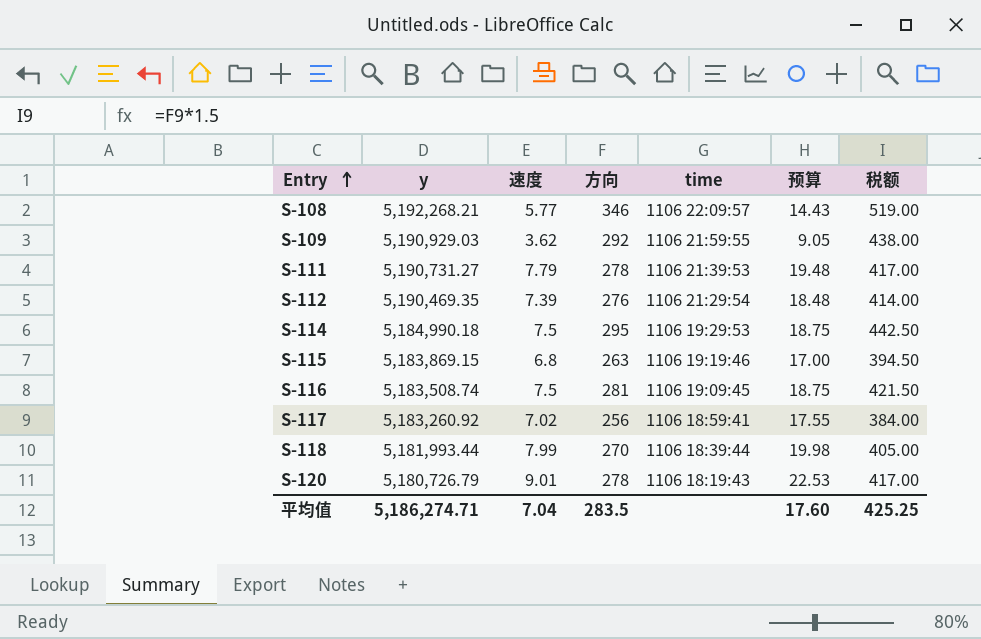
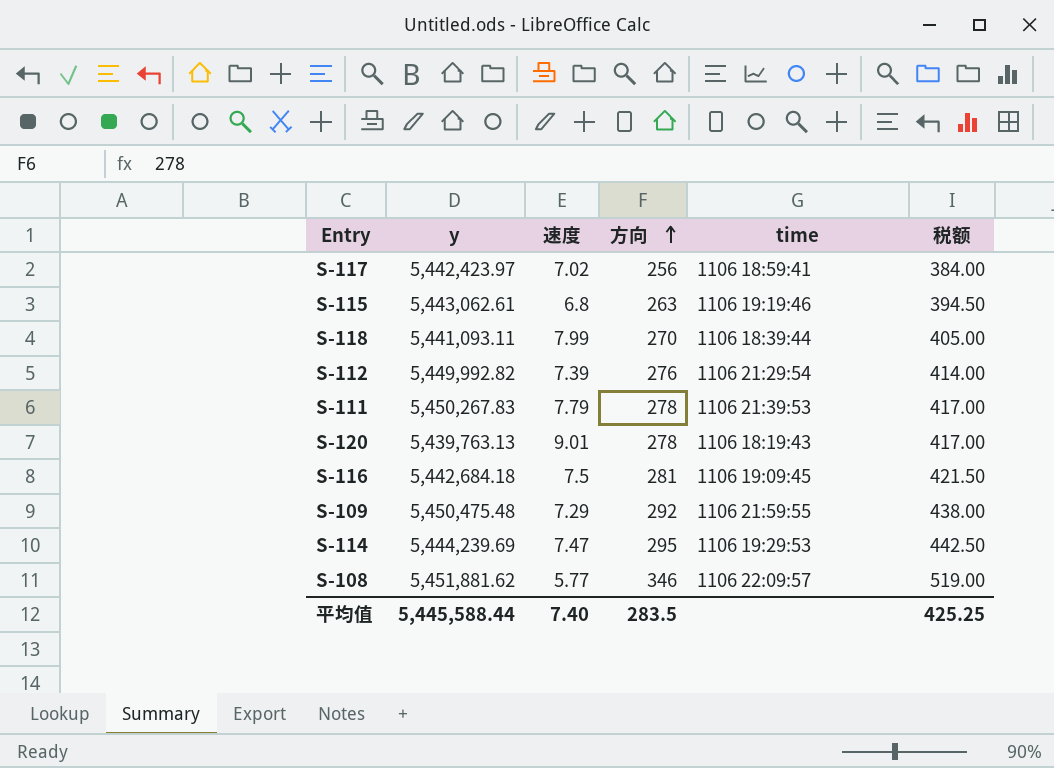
row order: Entry ascending -> 方向 ascending
column 预算 | formula: [速度] * 2.5 -> none
S-117 | y: 5,183,260.92 -> 5,442,423.97
S-115 | y: 5,183,869.15 -> 5,443,062.61
S-118 | y: 5,181,993.44 -> 5,441,093.11
S-112 | y: 5,190,469.35 -> 5,449,992.82
S-111 | y: 5,190,731.27 -> 5,450,267.83
S-120 | y: 5,180,726.79 -> 5,439,763.13
S-116 | y: 5,183,508.74 -> 5,442,684.18
S-109 | y: 5,190,929.03 -> 5,450,475.48
S-109 | 速度: 3.62 -> 7.29
S-114 | y: 5,184,990.18 -> 5,444,239.69
S-114 | 速度: 7.5 -> 7.47
S-108 | y: 5,192,268.21 -> 5,451,881.62
平均值 | y: 5,186,274.71 -> 5,445,588.44
平均值 | 速度: 7.04 -> 7.40

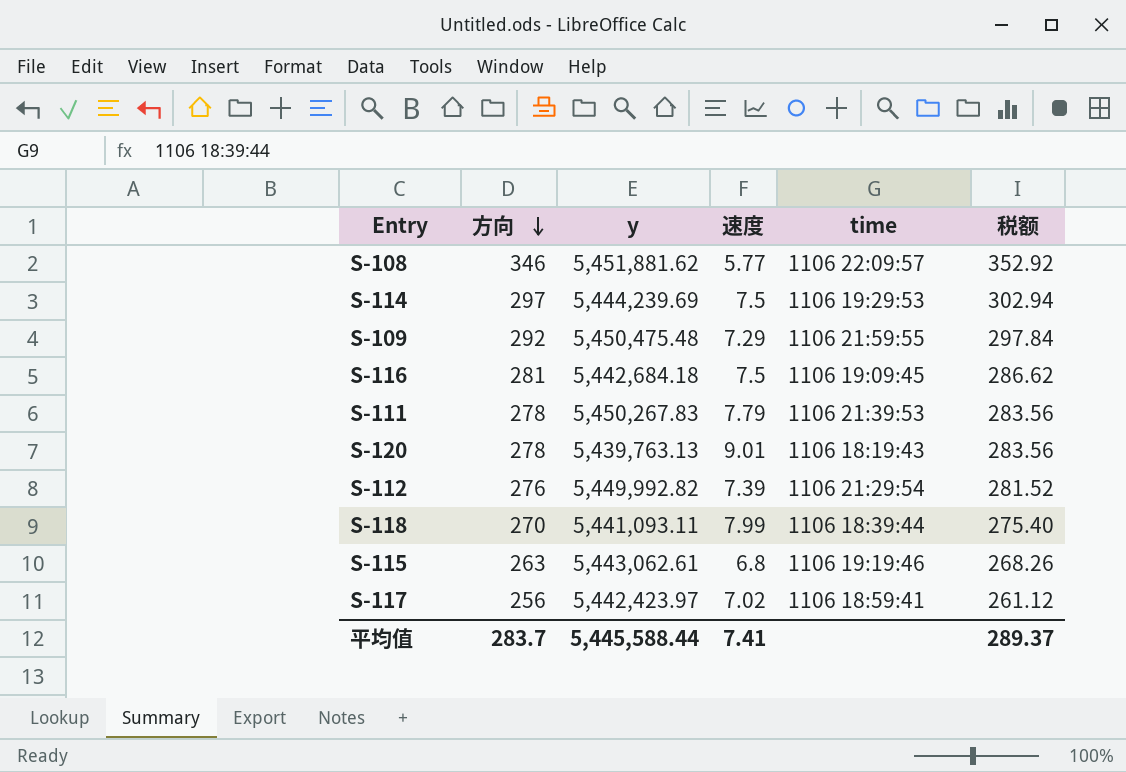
row order: 方向 ascending -> 方向 descending
column 方向 | position: 4 -> 2
column 税额 | formula: [方向] * 1.5 -> [方向] * 1.02
S-114 | 方向: 295 -> 297
S-114 | 速度: 7.47 -> 7.5
平均值 | 方向: 283.5 -> 283.7
平均值 | 速度: 7.40 -> 7.41
平均值 | 税额: 425.25 -> 289.37

